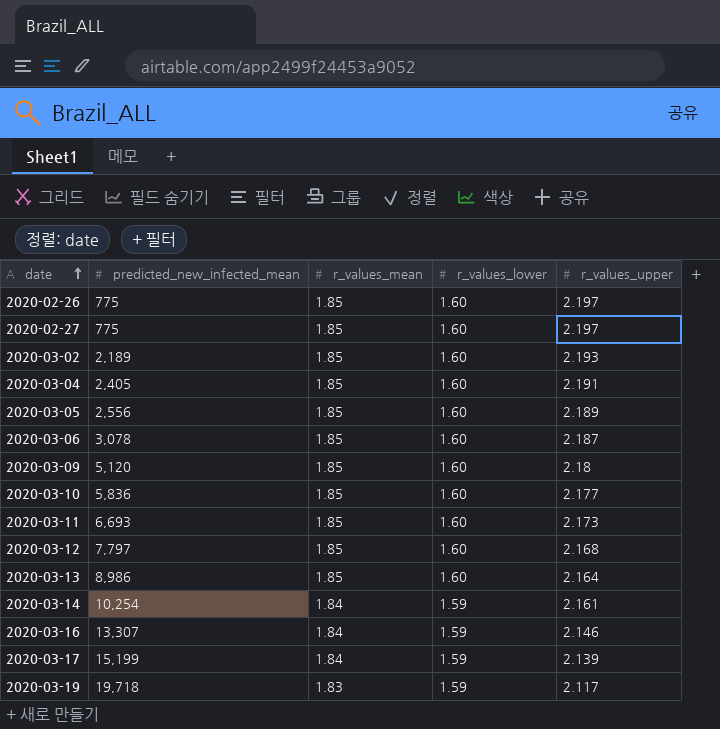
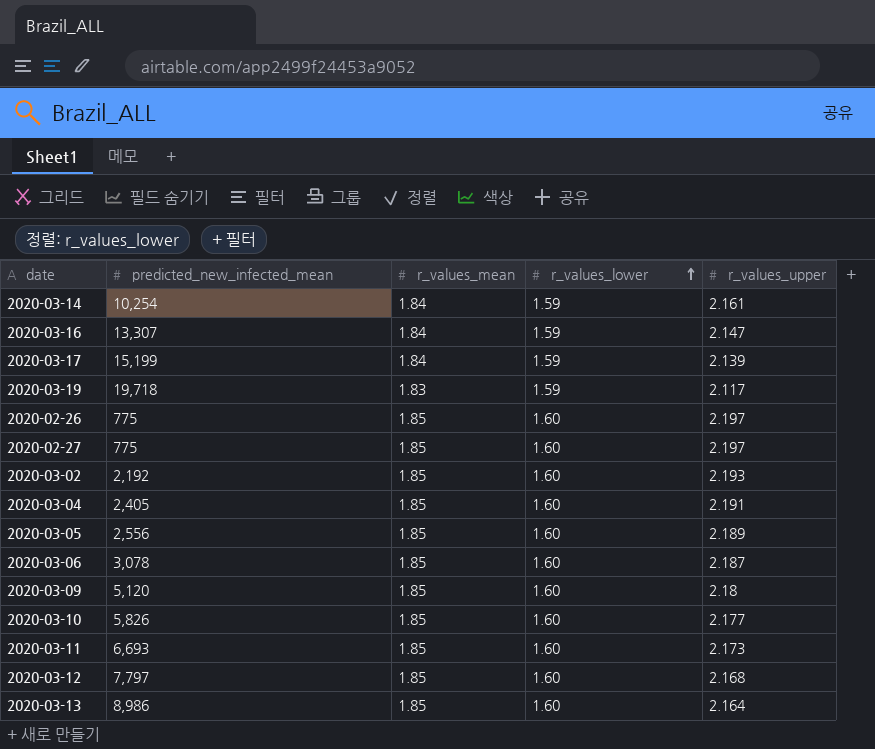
row order: date ascending -> r_values_lower ascending
2020-03-16 | r_values_upper: 2.146 -> 2.147
2020-03-02 | predicted_new_infected_mean: 2,189 -> 2,192
2020-03-10 | predicted_new_infected_mean: 5,836 -> 5,826

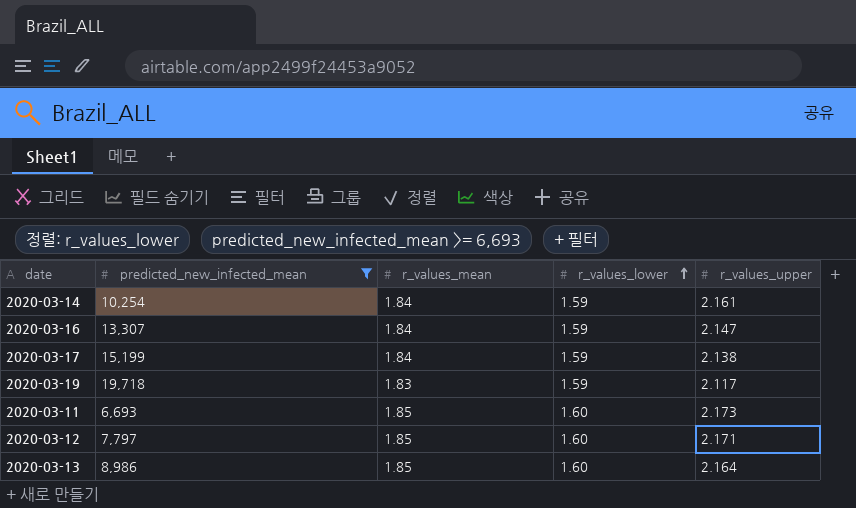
filter: none -> predicted_new_infected_mean >= 6,693
2020-03-17 | r_values_upper: 2.139 -> 2.138
2020-03-12 | r_values_upper: 2.168 -> 2.171

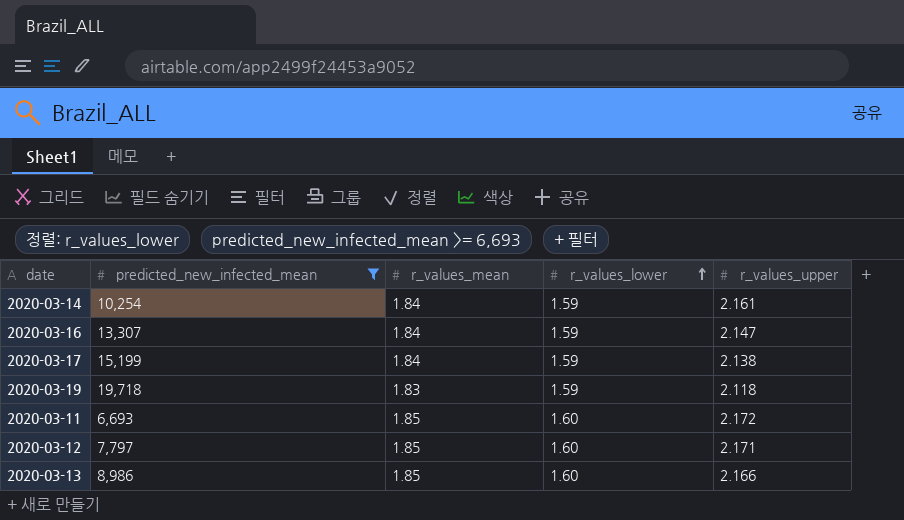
2020-03-19 | r_values_upper: 2.117 -> 2.118
2020-03-11 | r_values_upper: 2.173 -> 2.172
2020-03-13 | r_values_upper: 2.164 -> 2.166

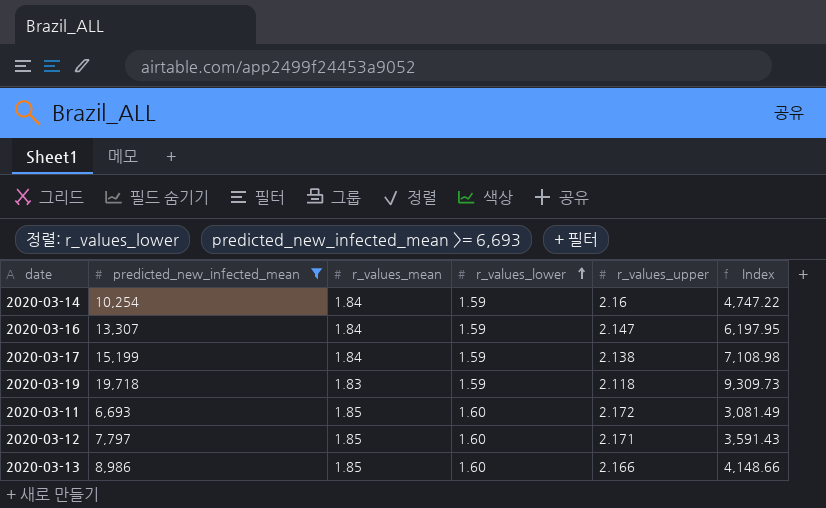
column Index | formula: none -> [predicted_new_infected_mean] / [r_values_upper]
2020-03-14 | r_values_upper: 2.161 -> 2.16

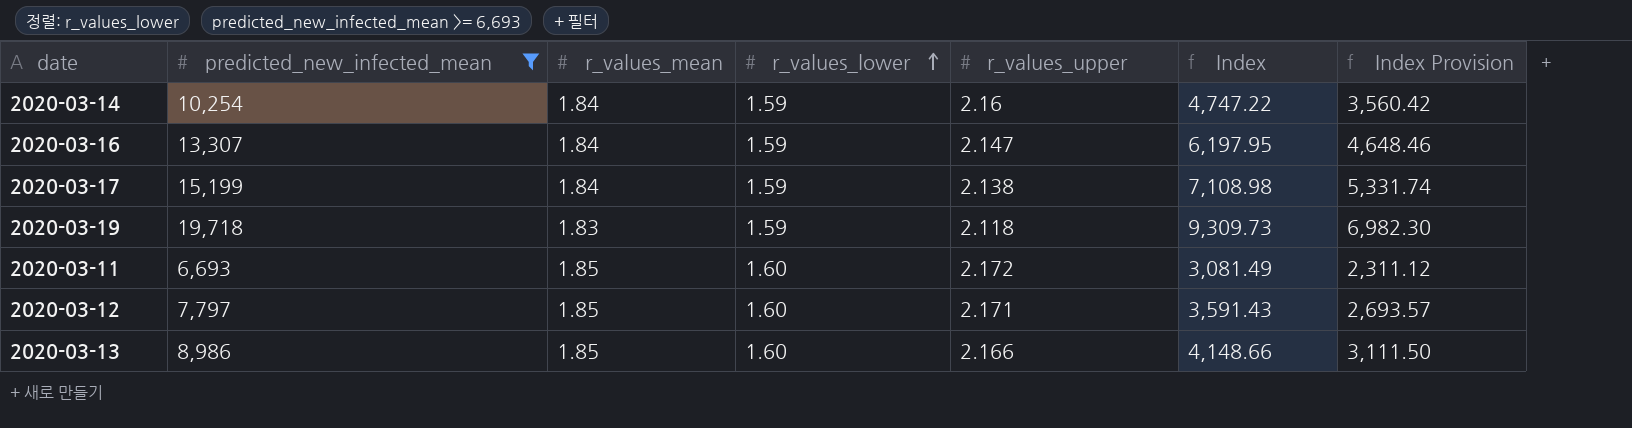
column Index Provision | formula: none -> [Index] * 0.75

